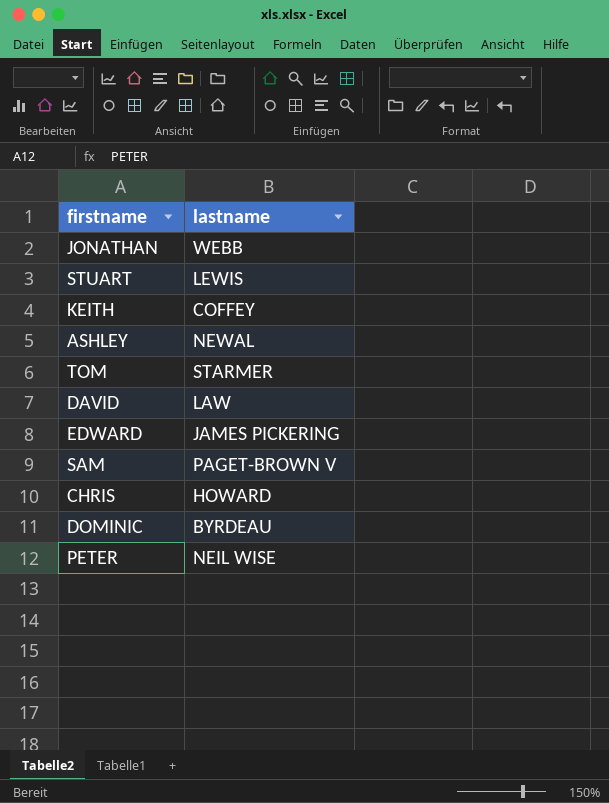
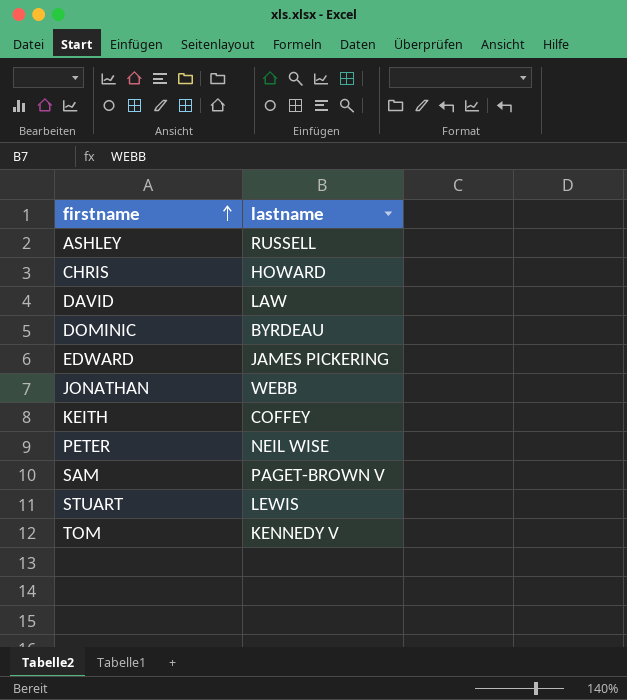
row order: none -> firstname ascending
ASHLEY | lastname: NEWAL -> RUSSELL
TOM | lastname: STARMER -> KENNEDY V

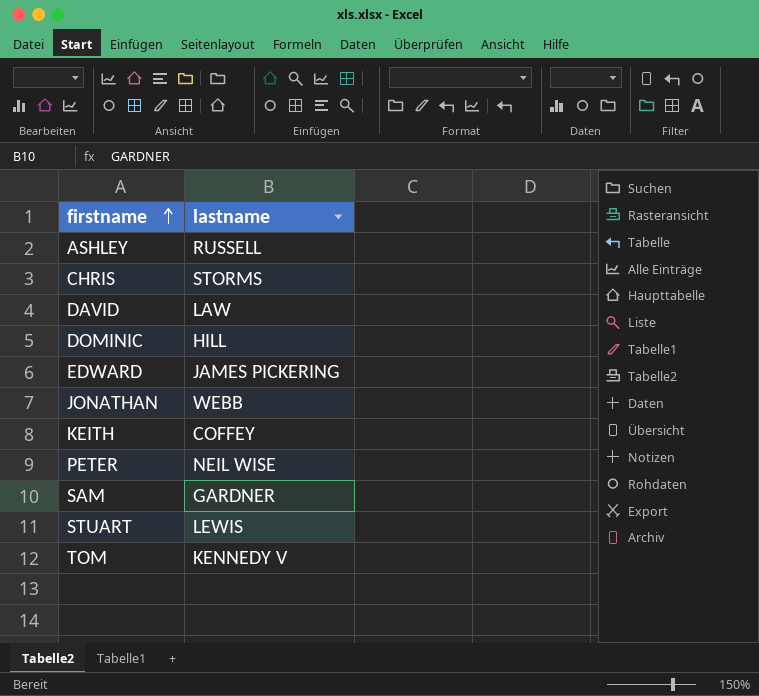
CHRIS | lastname: HOWARD -> STORMS
DOMINIC | lastname: BYRDEAU -> HILL
SAM | lastname: PAGET-BROWN V -> GARDNER

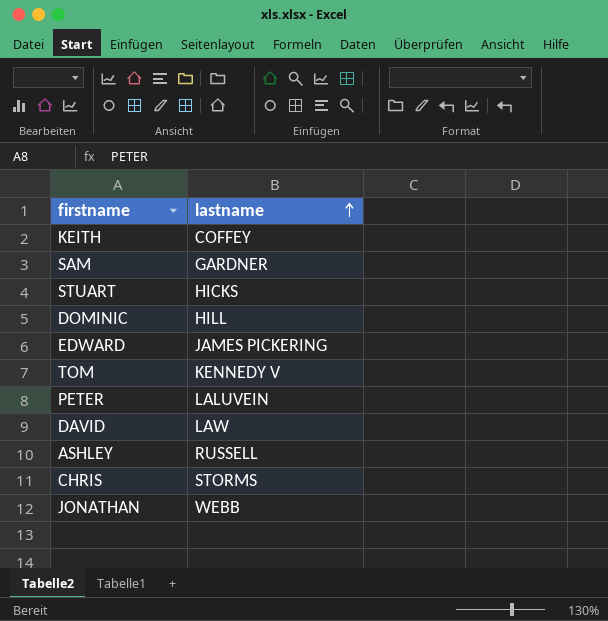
row order: firstname ascending -> lastname ascending
STUART | lastname: LEWIS -> HICKS
PETER | lastname: NEIL WISE -> LALUVEIN

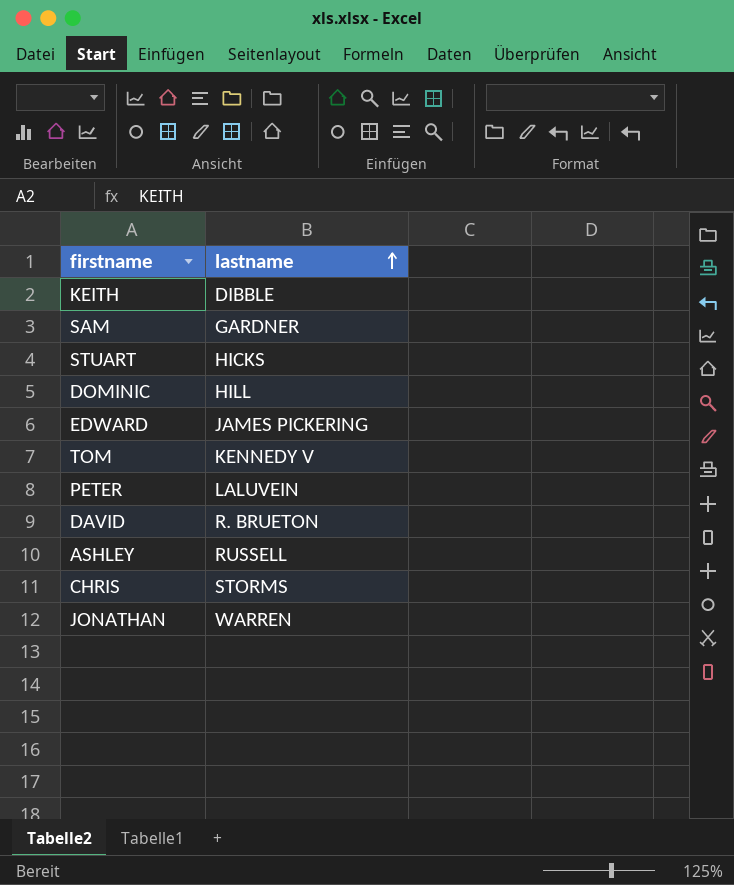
KEITH | lastname: COFFEY -> DIBBLE
DAVID | lastname: LAW -> R. BRUETON
JONATHAN | lastname: WEBB -> WARREN

